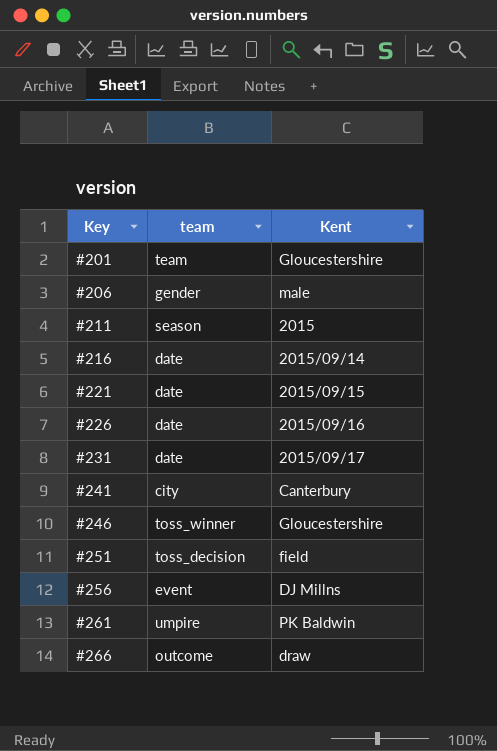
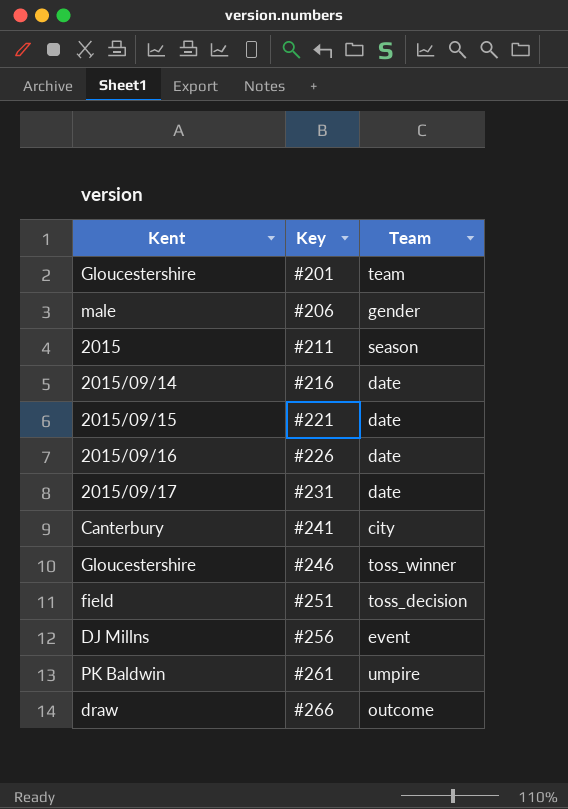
column Kent | position: 3 -> 1
column name: team -> Team

